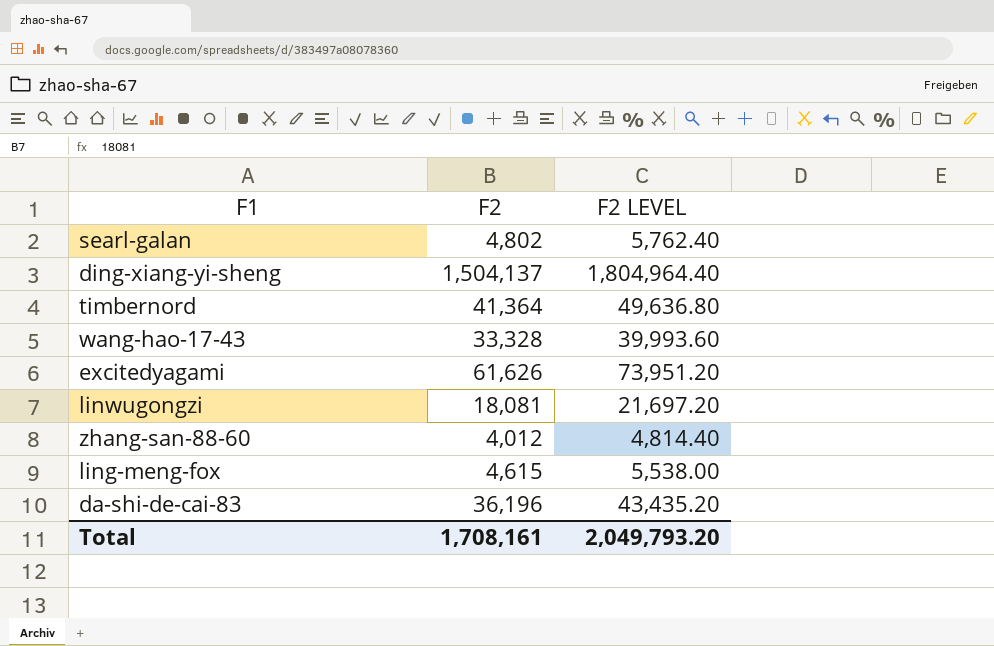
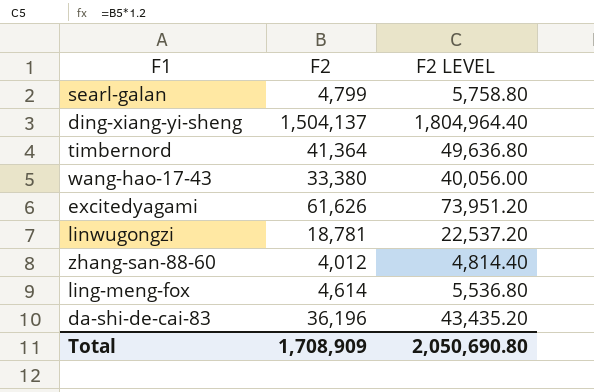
searl-galan | F2: 4,802 -> 4,799
searl-galan | F2 LEVEL: 5,762.40 -> 5,758.80
wang-hao-17-43 | F2: 33,328 -> 33,380
wang-hao-17-43 | F2 LEVEL: 39,993.60 -> 40,056.00
linwugongzi | F2: 18,081 -> 18,781
linwugongzi | F2 LEVEL: 21,697.20 -> 22,537.20
ling-meng-fox | F2: 4,615 -> 4,614
ling-meng-fox | F2 LEVEL: 5,538.00 -> 5,536.80
Total | F2: 1,708,161 -> 1,708,909
Total | F2 LEVEL: 2,049,793.20 -> 2,050,690.80

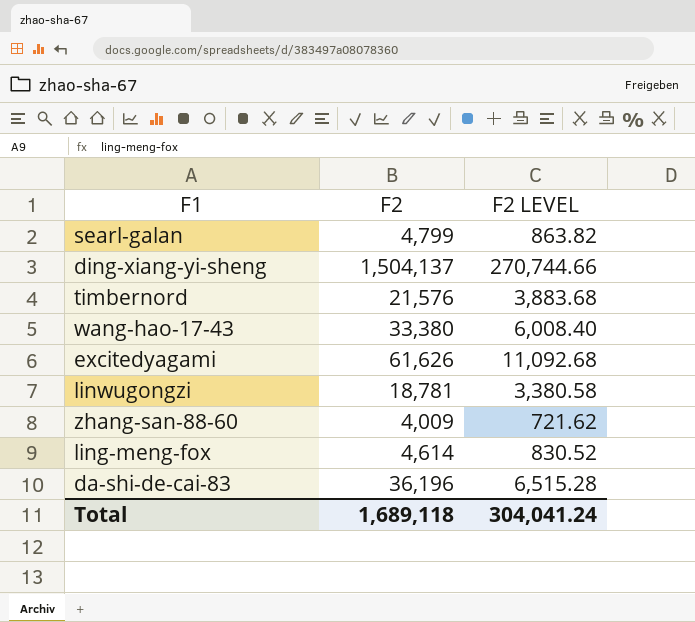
column F2 LEVEL | formula: [F2] * 1.2 -> [F2] * 0.18
timbernord | F2: 41,364 -> 21,576
zhang-san-88-60 | F2: 4,012 -> 4,009
Total | F2: 1,708,909 -> 1,689,118
Total | F2 LEVEL: 2,050,690.80 -> 304,041.24

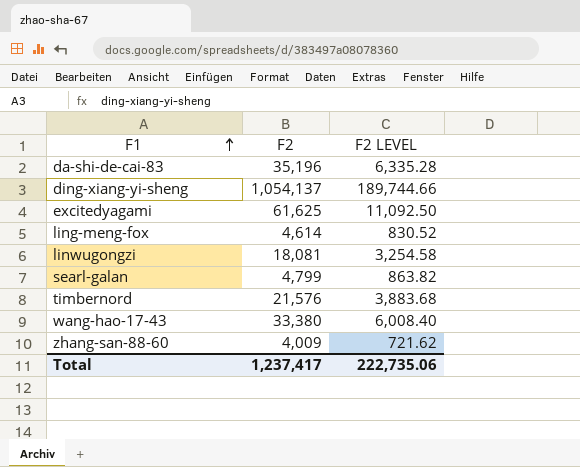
row order: none -> F1 ascending
da-shi-de-cai-83 | F2: 36,196 -> 35,196
da-shi-de-cai-83 | F2 LEVEL: 6,515.28 -> 6,335.28
ding-xiang-yi-sheng | F2: 1,504,137 -> 1,054,137
ding-xiang-yi-sheng | F2 LEVEL: 270,744.66 -> 189,744.66
excitedyagami | F2: 61,626 -> 61,625
excitedyagami | F2 LEVEL: 11,092.68 -> 11,092.50
linwugongzi | F2: 18,781 -> 18,081
linwugongzi | F2 LEVEL: 3,380.58 -> 3,254.58
Total | F2: 1,689,118 -> 1,237,417
Total | F2 LEVEL: 304,041.24 -> 222,735.06

